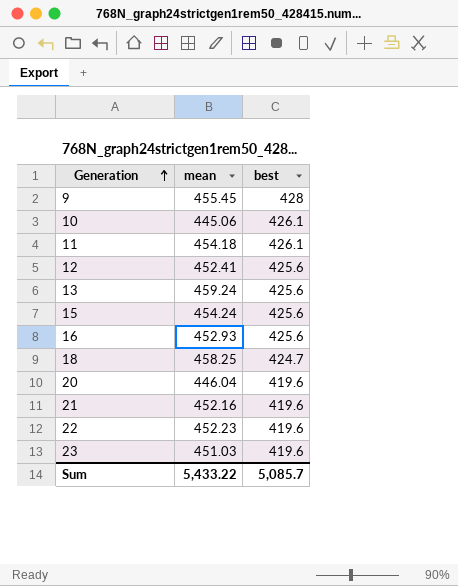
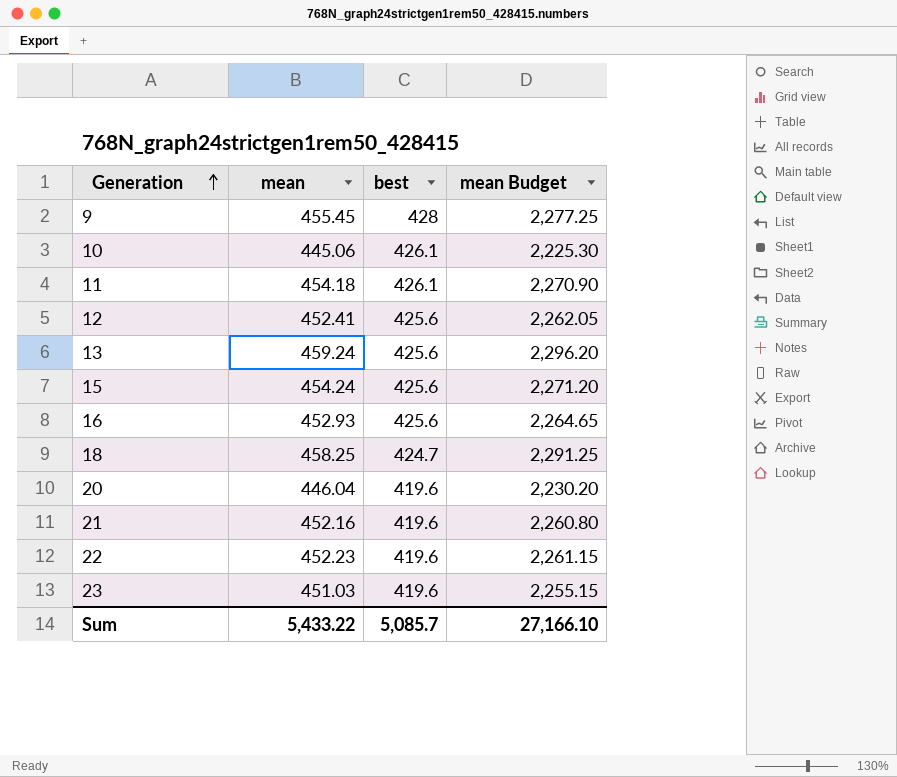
column mean Budget | formula: none -> [mean] * 5

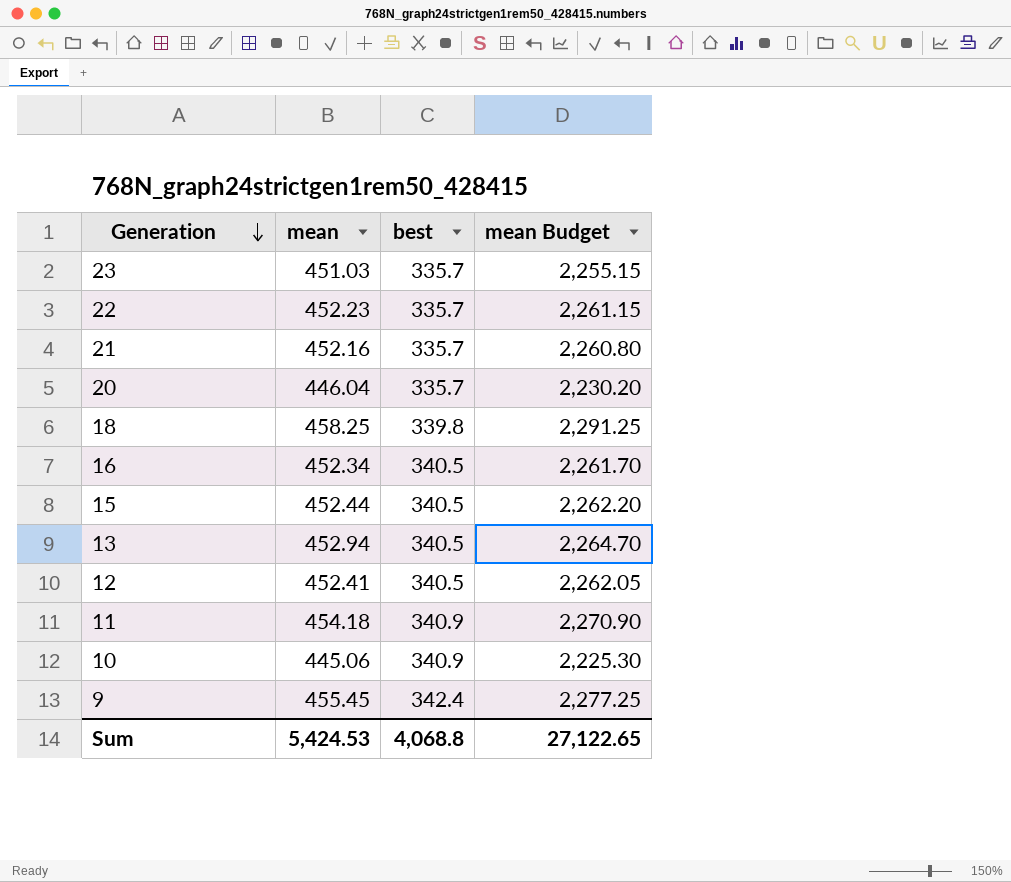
row order: Generation ascending -> Generation descending
23 | best: 419.6 -> 335.7
22 | best: 419.6 -> 335.7
21 | best: 419.6 -> 335.7
20 | best: 419.6 -> 335.7
18 | best: 424.7 -> 339.8
16 | mean: 452.93 -> 452.34
16 | best: 425.6 -> 340.5
16 | mean Budget: 2,264.65 -> 2,261.70
15 | mean: 454.24 -> 452.44
15 | best: 425.6 -> 340.5
15 | mean Budget: 2,271.20 -> 2,262.20
13 | mean: 459.24 -> 452.94
13 | best: 425.6 -> 340.5
13 | mean Budget: 2,296.20 -> 2,264.70
12 | best: 425.6 -> 340.5
11 | best: 426.1 -> 340.9
10 | best: 426.1 -> 340.9
9 | best: 428 -> 342.4
Sum | mean: 5,433.22 -> 5,424.53
Sum | best: 5,085.7 -> 4,068.8
Sum | mean Budget: 27,166.10 -> 27,122.65

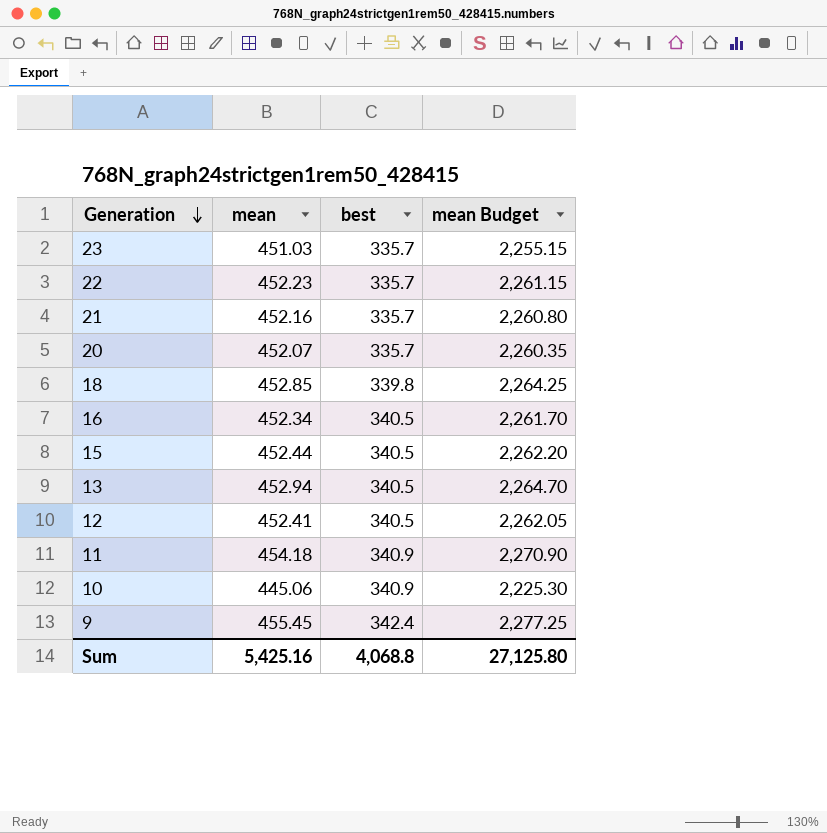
20 | mean: 446.04 -> 452.07
20 | mean Budget: 2,230.20 -> 2,260.35
18 | mean: 458.25 -> 452.85
18 | mean Budget: 2,291.25 -> 2,264.25
Sum | mean: 5,424.53 -> 5,425.16
Sum | mean Budget: 27,122.65 -> 27,125.80

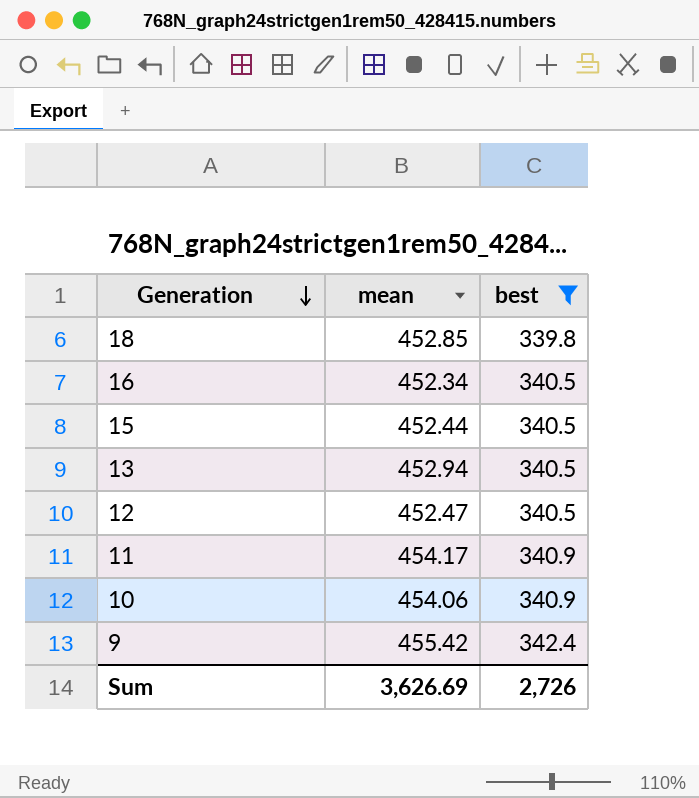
filter: none -> best != 335.7
column mean Budget | formula: [mean] * 5 -> none
12 | mean: 452.41 -> 452.47
11 | mean: 454.18 -> 454.17
10 | mean: 445.06 -> 454.06
9 | mean: 455.45 -> 455.42
Sum | mean: 5,425.16 -> 3,626.69
Sum | best: 4,068.8 -> 2,726

